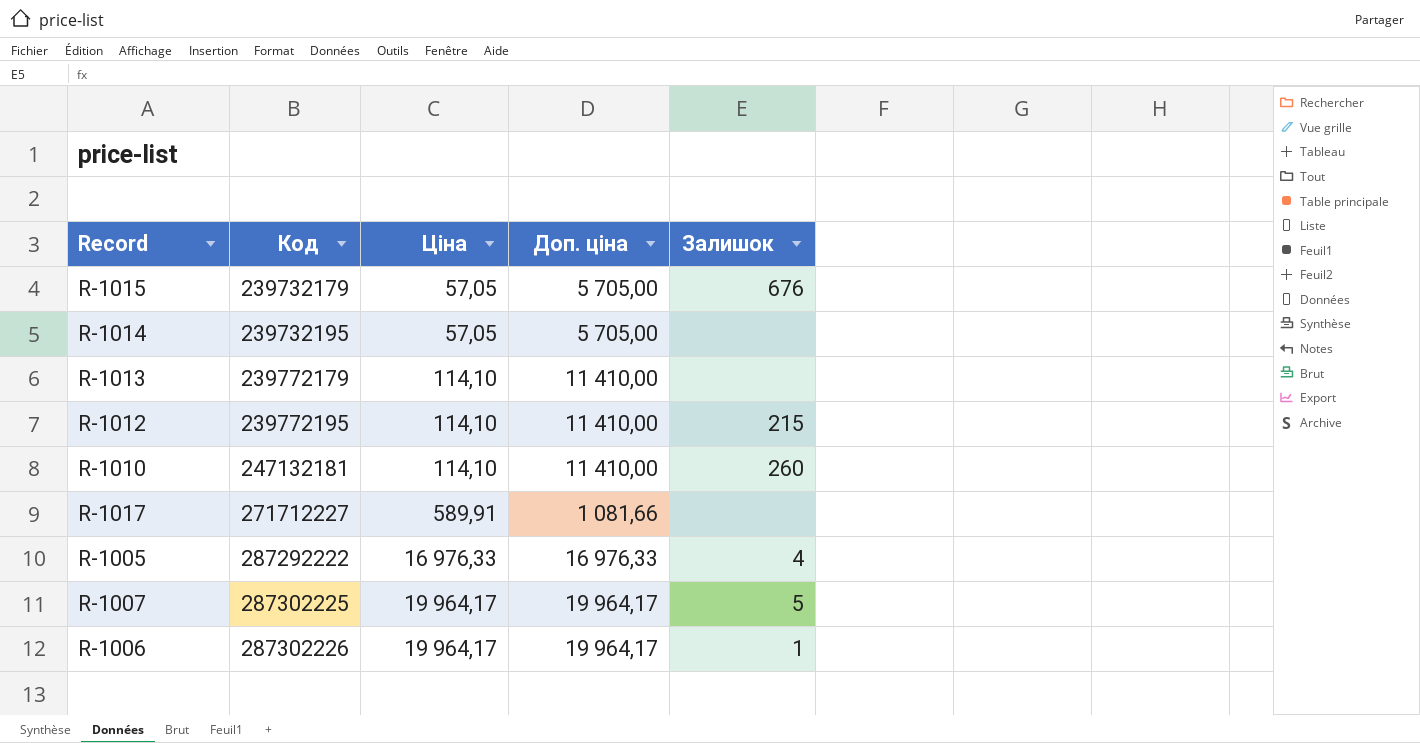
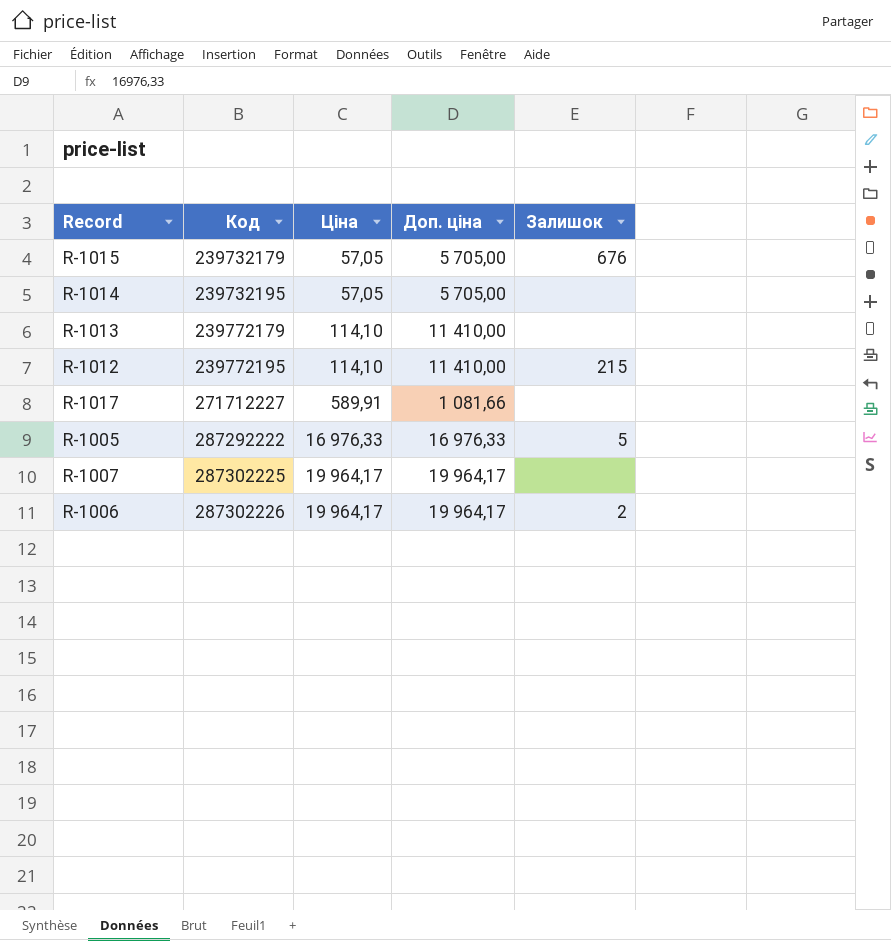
row R-1010: 247132181 | 114,10 | 11 410,00 | 260 -> none
R-1005 | Залишок: 4 -> 5
R-1007 | Залишок: 5 -> none
R-1006 | Залишок: 1 -> 2

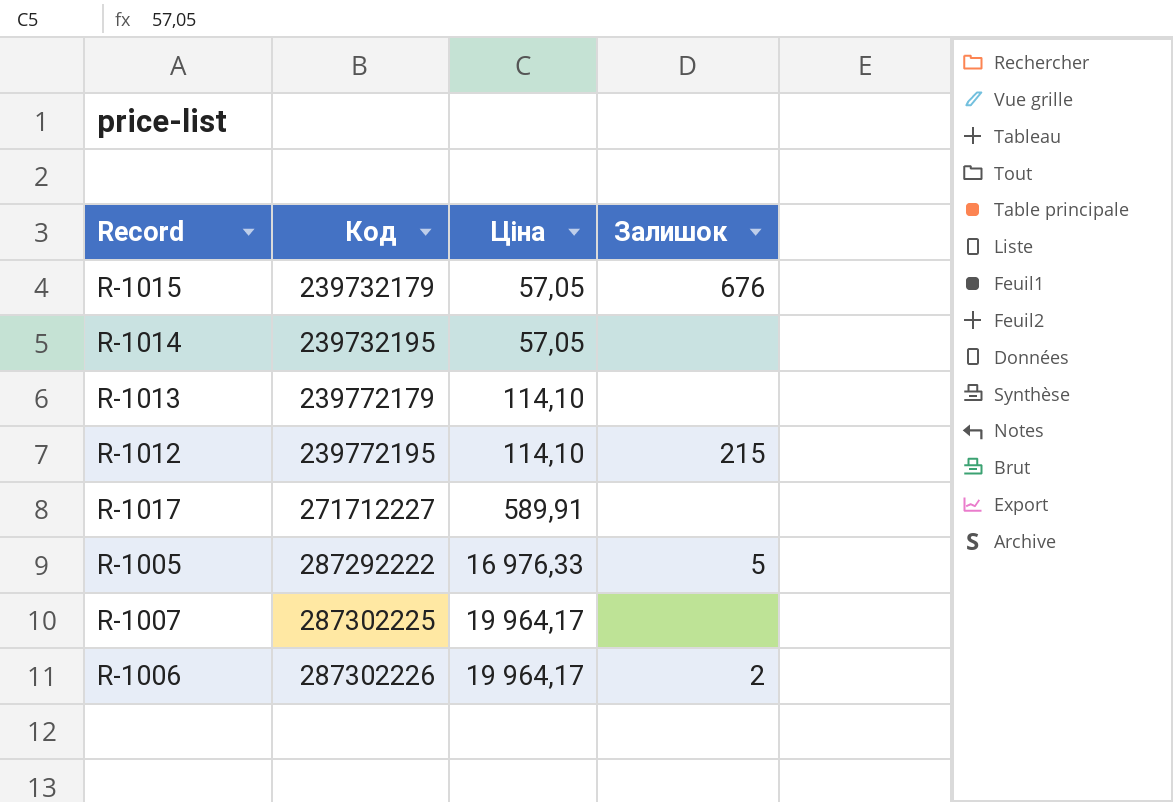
column Доп. ціна | position: 4 -> none

